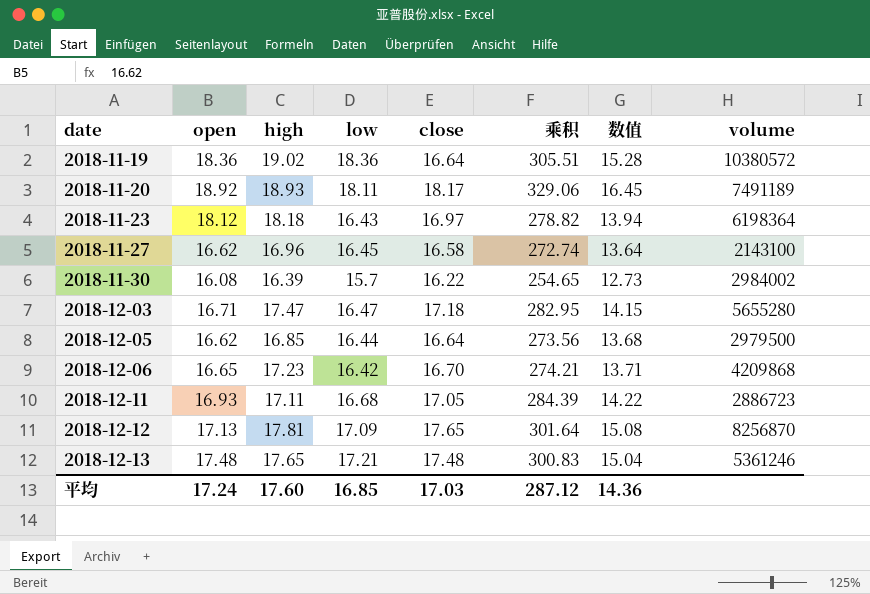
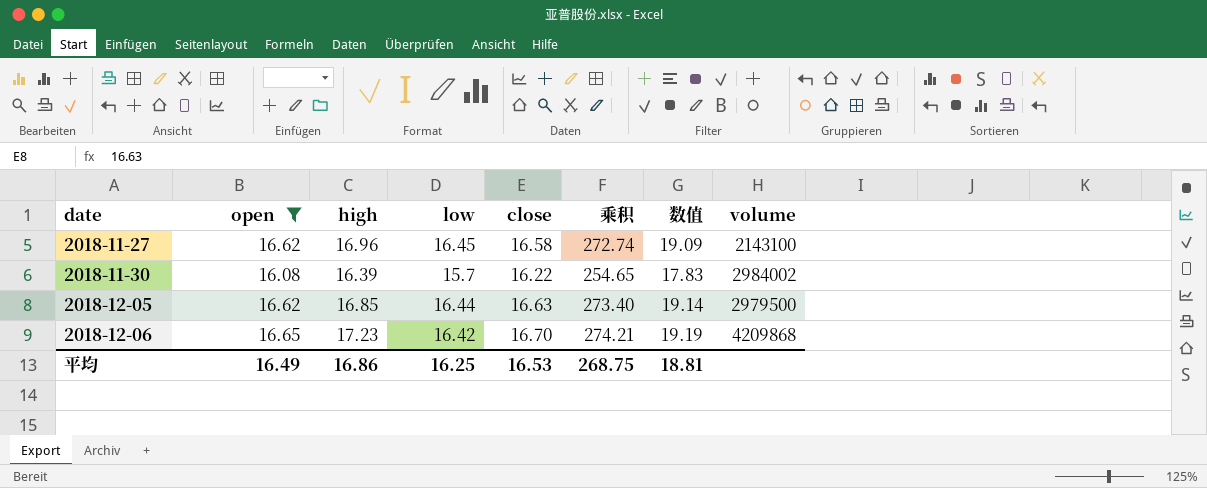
filter: none -> open <= 16.65
column 数值 | formula: [乘积] * 0.05 -> [乘积] * 0.07
2018-12-05 | close: 16.64 -> 16.63
2018-12-05 | 乘积: 273.56 -> 273.40
平均 | open: 17.24 -> 16.49
平均 | high: 17.60 -> 16.86
平均 | low: 16.85 -> 16.25
平均 | close: 17.03 -> 16.53
平均 | 乘积: 287.12 -> 268.75
平均 | 数值: 14.36 -> 18.81

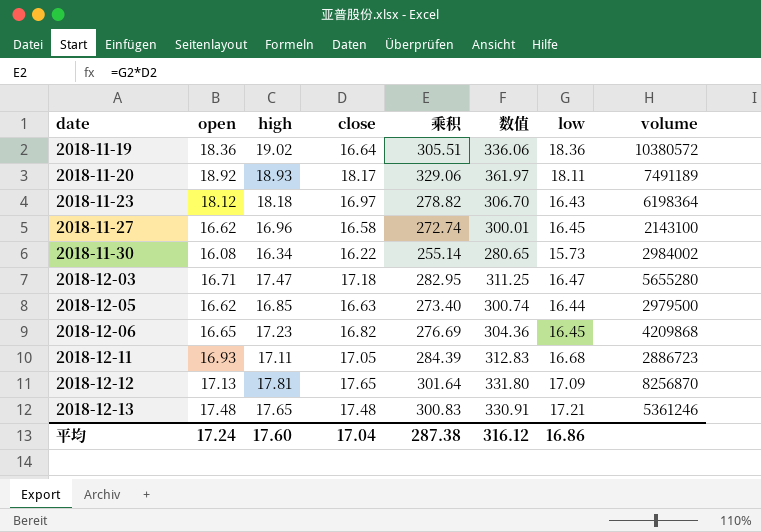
filter: open <= 16.65 -> none
column 数值 | formula: [乘积] * 0.07 -> [乘积] * 1.1
column low | position: 4 -> 7
2018-11-30 | high: 16.39 -> 16.34
2018-11-30 | 乘积: 254.65 -> 255.14
2018-11-30 | low: 15.7 -> 15.73
2018-12-06 | close: 16.70 -> 16.82
2018-12-06 | 乘积: 274.21 -> 276.69
2018-12-06 | low: 16.42 -> 16.45
平均 | open: 16.49 -> 17.24
平均 | high: 16.86 -> 17.60
平均 | close: 16.53 -> 17.04
平均 | 乘积: 268.75 -> 287.38
平均 | 数值: 18.81 -> 316.12
平均 | low: 16.25 -> 16.86

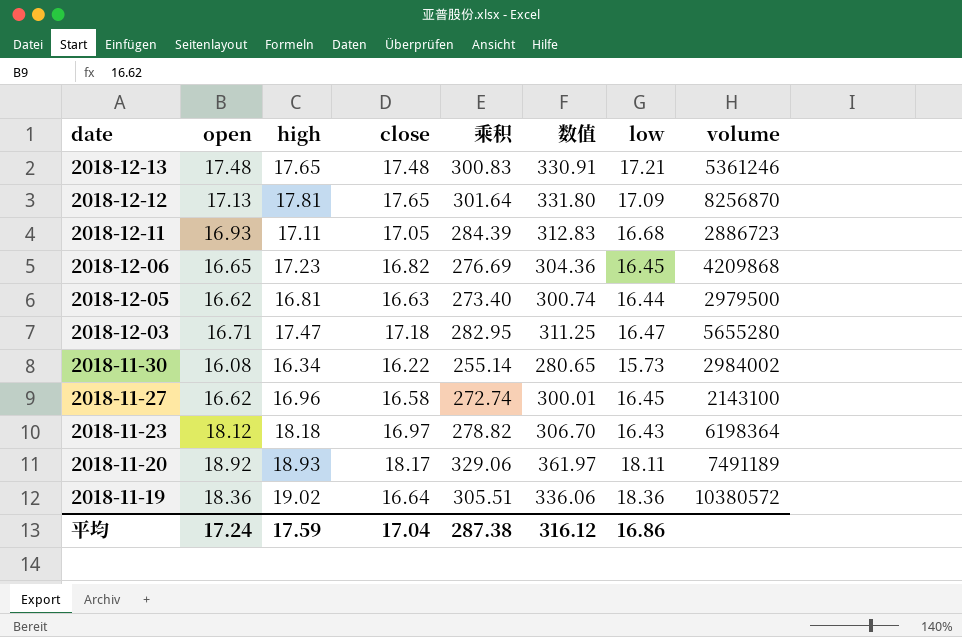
row order: date ascending -> date descending
2018-12-05 | high: 16.85 -> 16.81
平均 | high: 17.60 -> 17.59

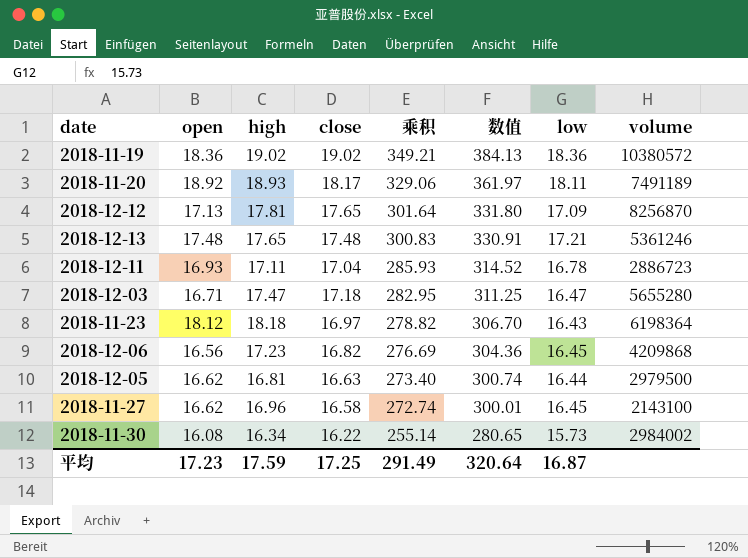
row order: date descending -> 乘积 descending
2018-11-19 | close: 16.64 -> 19.02
2018-11-19 | 乘积: 305.51 -> 349.21
2018-11-19 | 数值: 336.06 -> 384.13
2018-12-11 | close: 17.05 -> 17.04
2018-12-11 | 乘积: 284.39 -> 285.93
2018-12-11 | 数值: 312.83 -> 314.52
2018-12-11 | low: 16.68 -> 16.78
2018-12-06 | open: 16.65 -> 16.56
平均 | open: 17.24 -> 17.23
平均 | close: 17.04 -> 17.25
平均 | 乘积: 287.38 -> 291.49
平均 | 数值: 316.12 -> 320.64
平均 | low: 16.86 -> 16.87

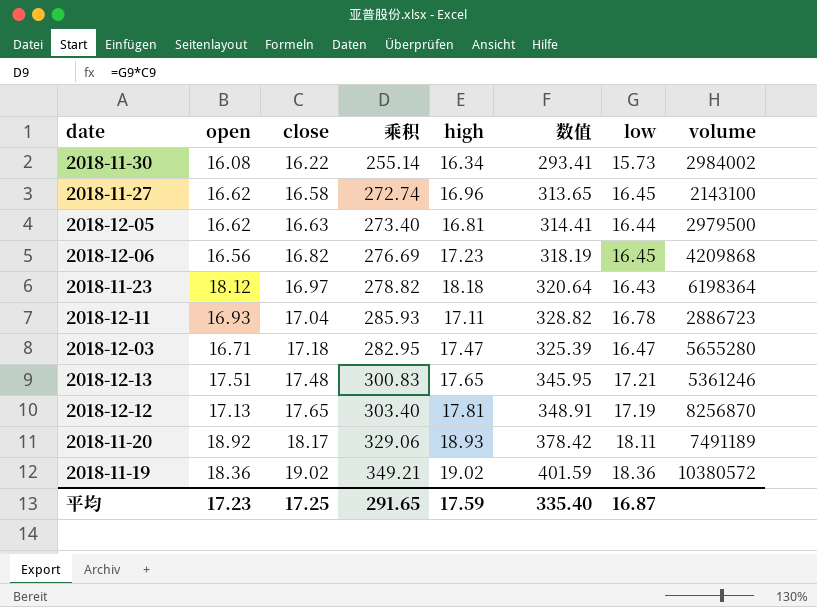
row order: 乘积 descending -> close ascending
column high | position: 3 -> 5
column 数值 | formula: [乘积] * 1.1 -> [乘积] * 1.15
2018-12-13 | open: 17.48 -> 17.51
2018-12-12 | 乘积: 301.64 -> 303.40
2018-12-12 | low: 17.09 -> 17.19
平均 | 乘积: 291.49 -> 291.65
平均 | 数值: 320.64 -> 335.40

